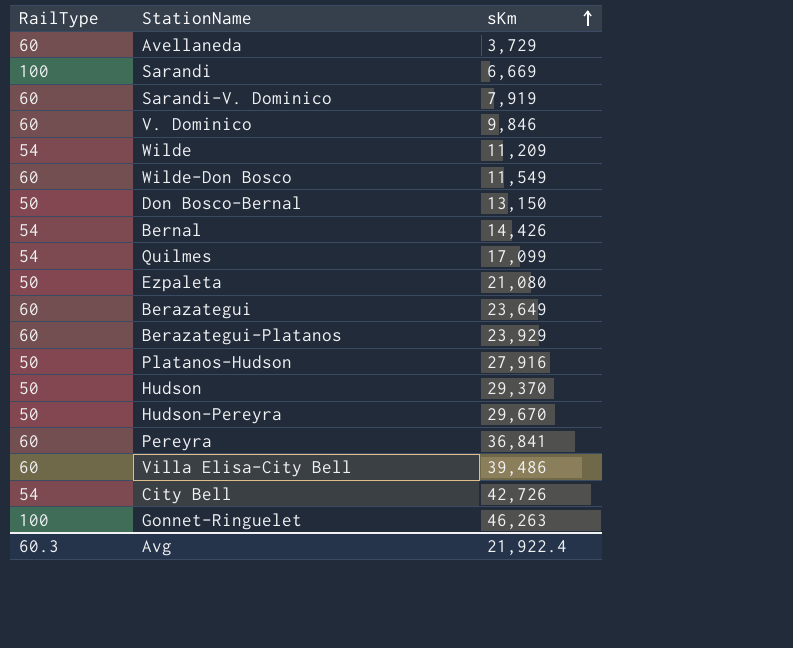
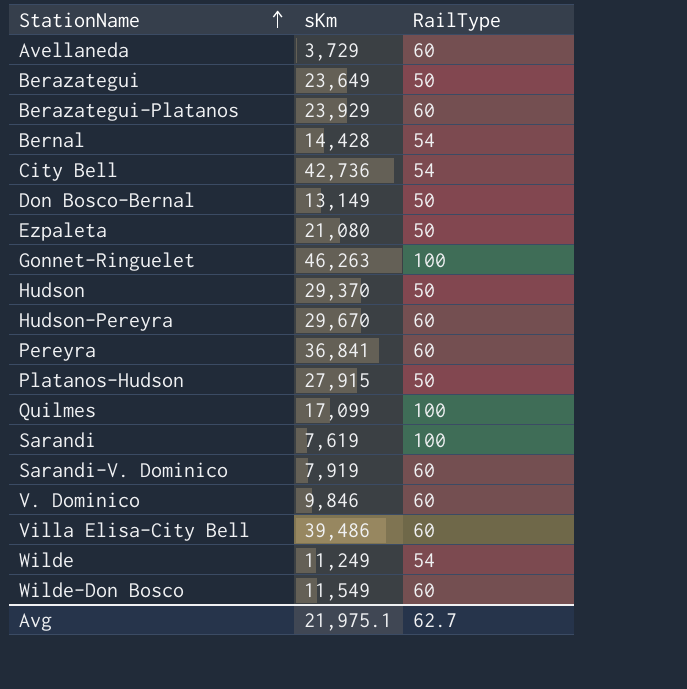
row order: sKm ascending -> StationName ascending
column RailType | position: 1 -> 3
Berazategui | RailType: 60 -> 50
Bernal | sKm: 14,426 -> 14,428
City Bell | sKm: 42,726 -> 42,736
Don Bosco-Bernal | sKm: 13,150 -> 13,149
Hudson-Pereyra | RailType: 50 -> 60
Platanos-Hudson | sKm: 27,916 -> 27,915
Quilmes | RailType: 54 -> 100
Sarandi | sKm: 6,669 -> 7,619
Wilde | sKm: 11,209 -> 11,249
Avg | sKm: 21,922.4 -> 21,975.1
Avg | RailType: 60.3 -> 62.7

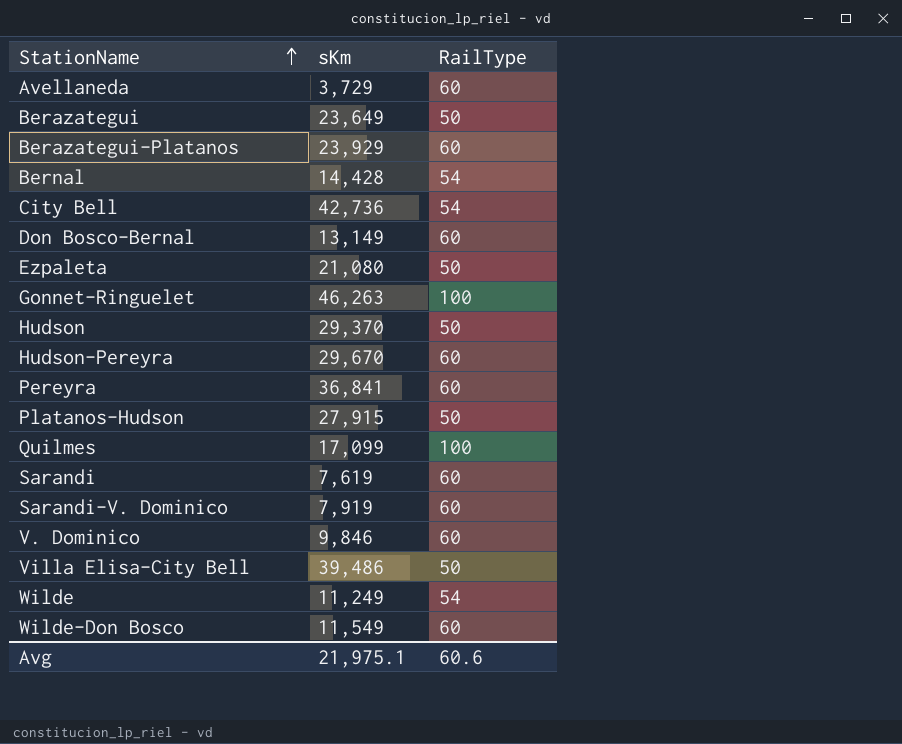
Don Bosco-Bernal | RailType: 50 -> 60
Sarandi | RailType: 100 -> 60
Villa Elisa-City Bell | RailType: 60 -> 50
Avg | RailType: 62.7 -> 60.6

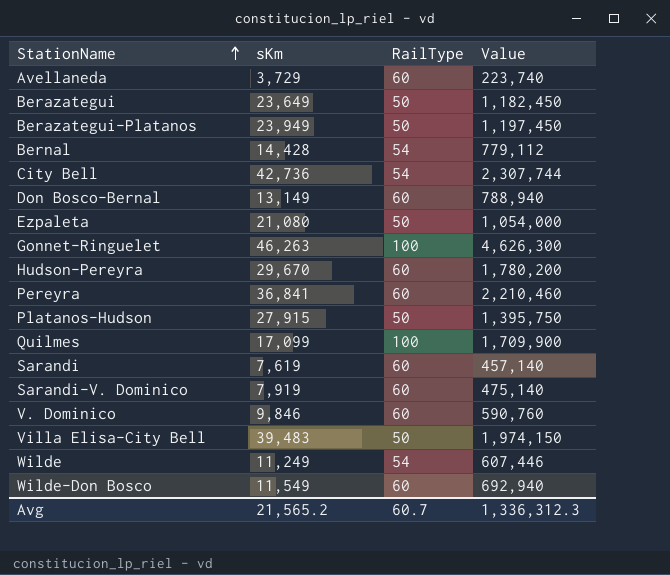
column Value | formula: none -> [sKm] * [RailType]
row Hudson: 29,370 | 50 -> none
Berazategui-Platanos | sKm: 23,929 -> 23,949
Berazategui-Platanos | RailType: 60 -> 50
Villa Elisa-City Bell | sKm: 39,486 -> 39,483
Avg | sKm: 21,975.1 -> 21,565.2
Avg | RailType: 60.6 -> 60.7

